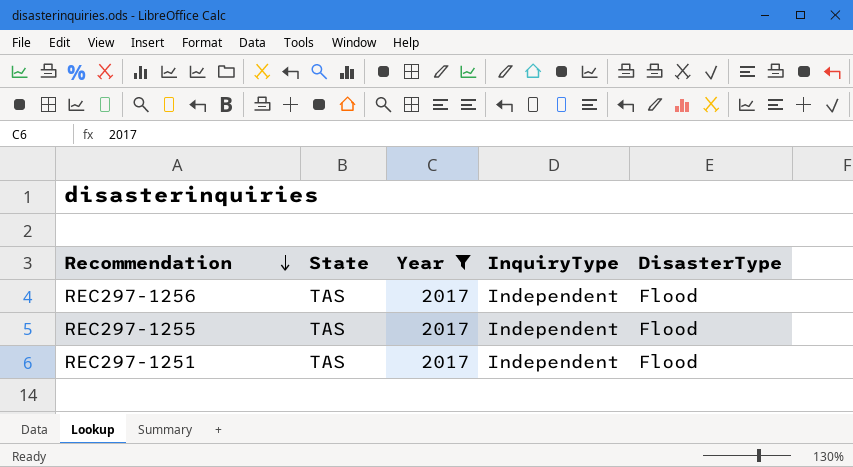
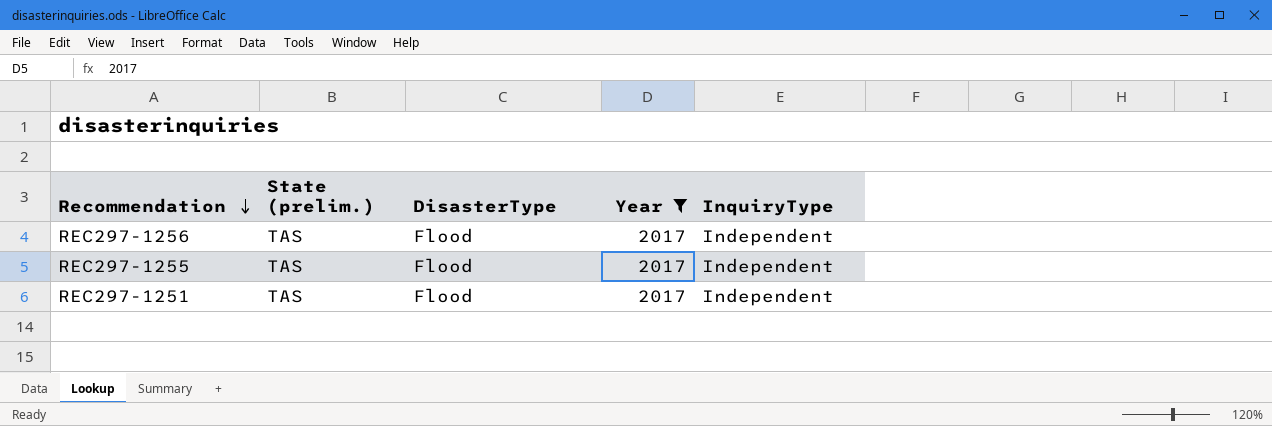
column name: State -> State (prelim.)
column DisasterType | position: 5 -> 3

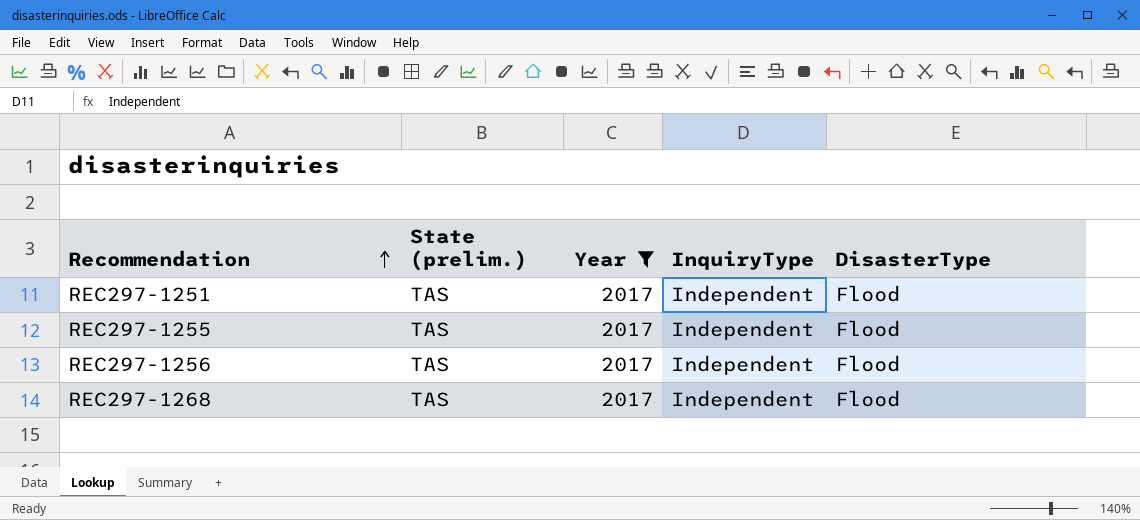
row order: Recommendation descending -> Recommendation ascending
column DisasterType | position: 3 -> 5
row REC297-1268: none -> TAS | 2017 | Independent | Flood

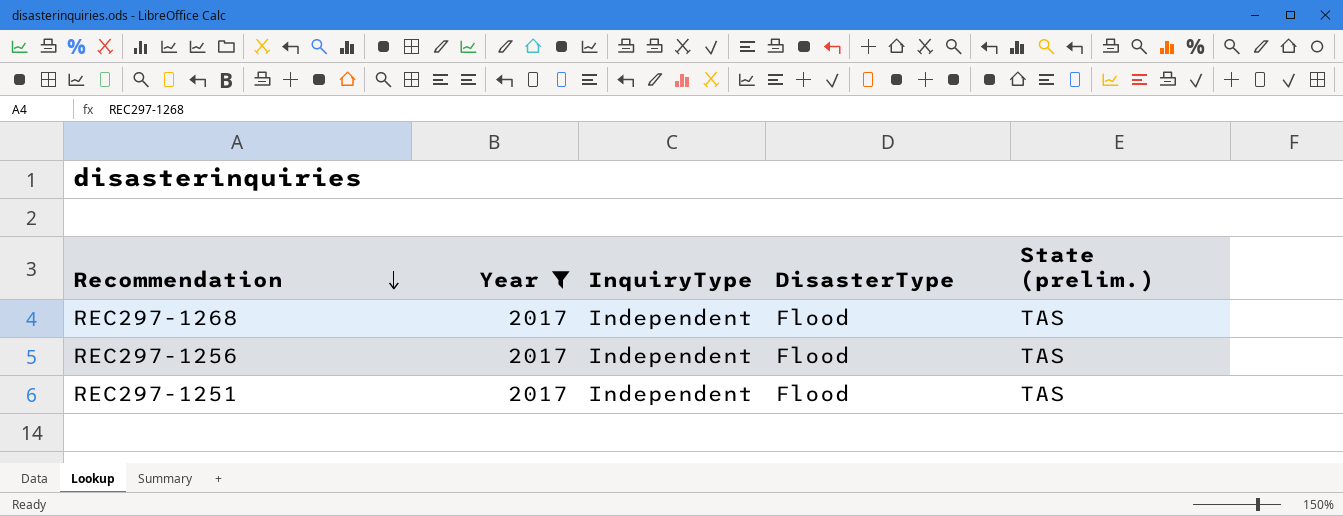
row order: Recommendation ascending -> Recommendation descending
column State (prelim.) | position: 2 -> 5
row REC297-1255: TAS | 2017 | Independent | Flood -> none

